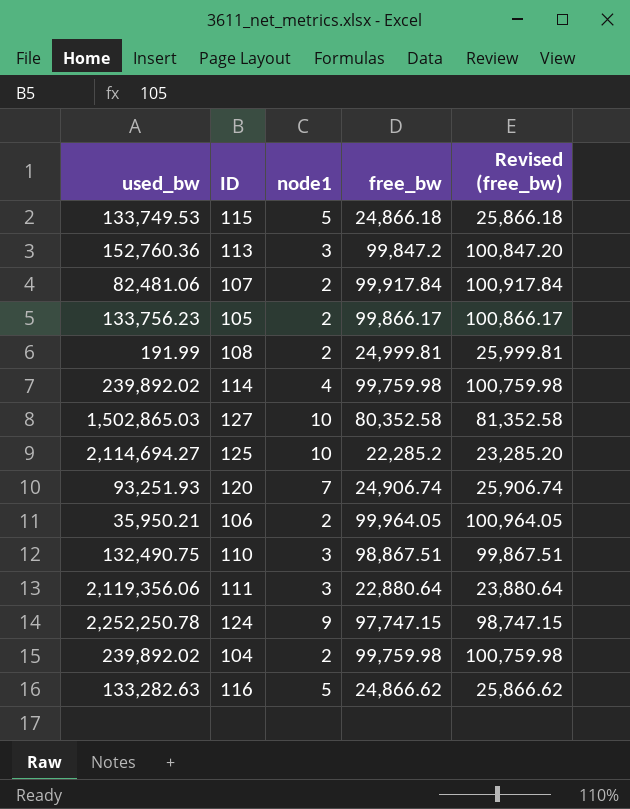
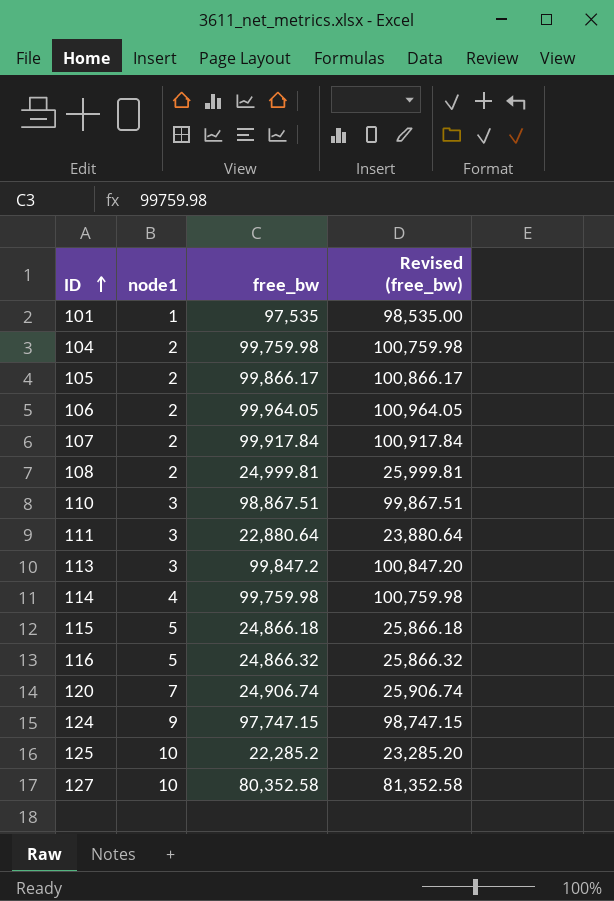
row order: none -> ID ascending
column used_bw | position: 1 -> none
row 101: none -> 1 | 97,535 | 98,535.00
116 | free_bw: 24,866.62 -> 24,866.32
116 | Revised (free_bw): 25,866.62 -> 25,866.32

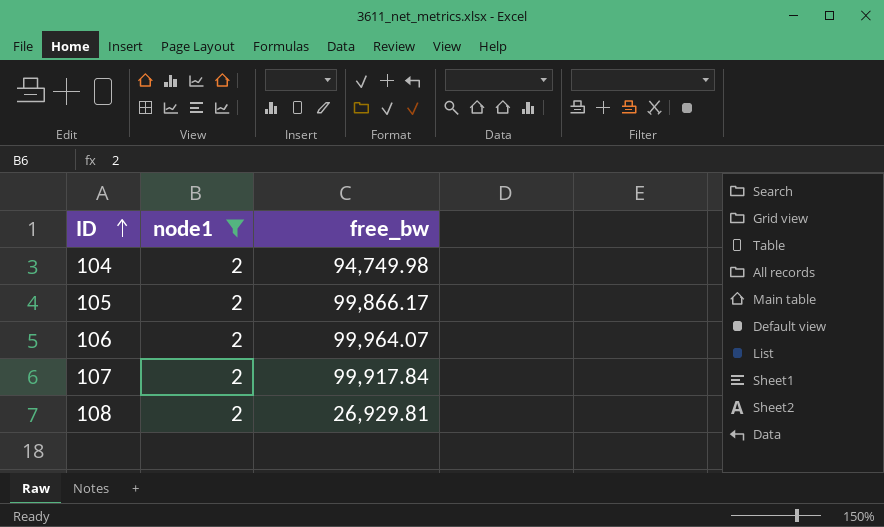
filter: none -> node1 = 2
column Revised (free_bw) | formula: [free_bw] + 1000 -> none
104 | free_bw: 99,759.98 -> 94,749.98
106 | free_bw: 99,964.05 -> 99,964.07
108 | free_bw: 24,999.81 -> 26,929.81

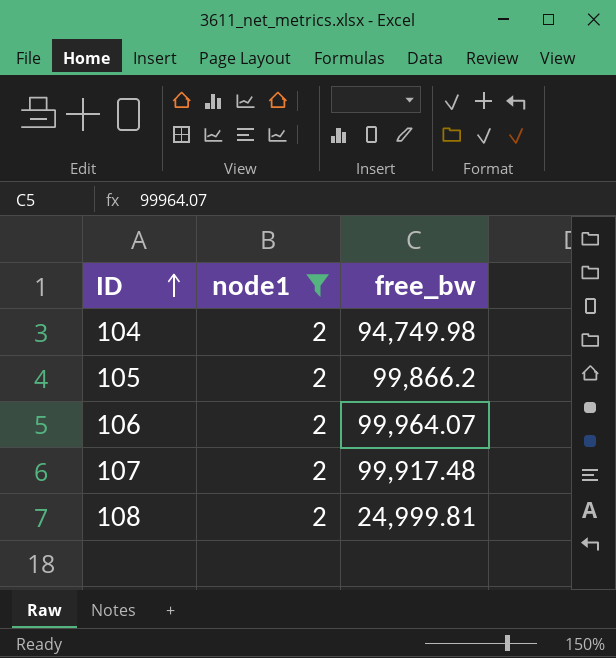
105 | free_bw: 99,866.17 -> 99,866.2
107 | free_bw: 99,917.84 -> 99,917.48
108 | free_bw: 26,929.81 -> 24,999.81

